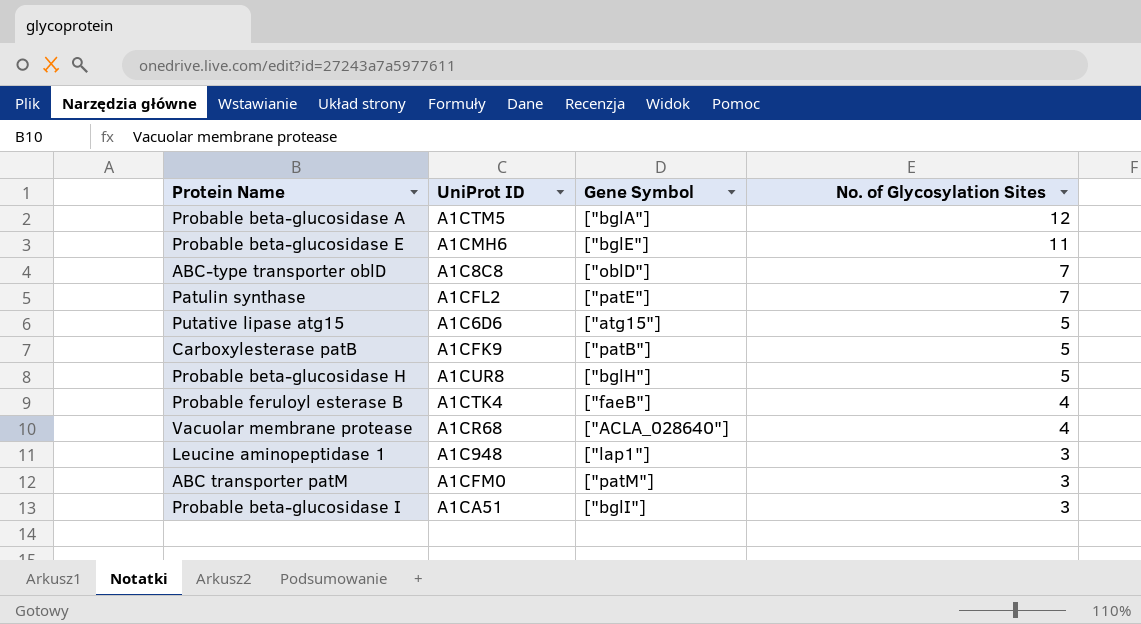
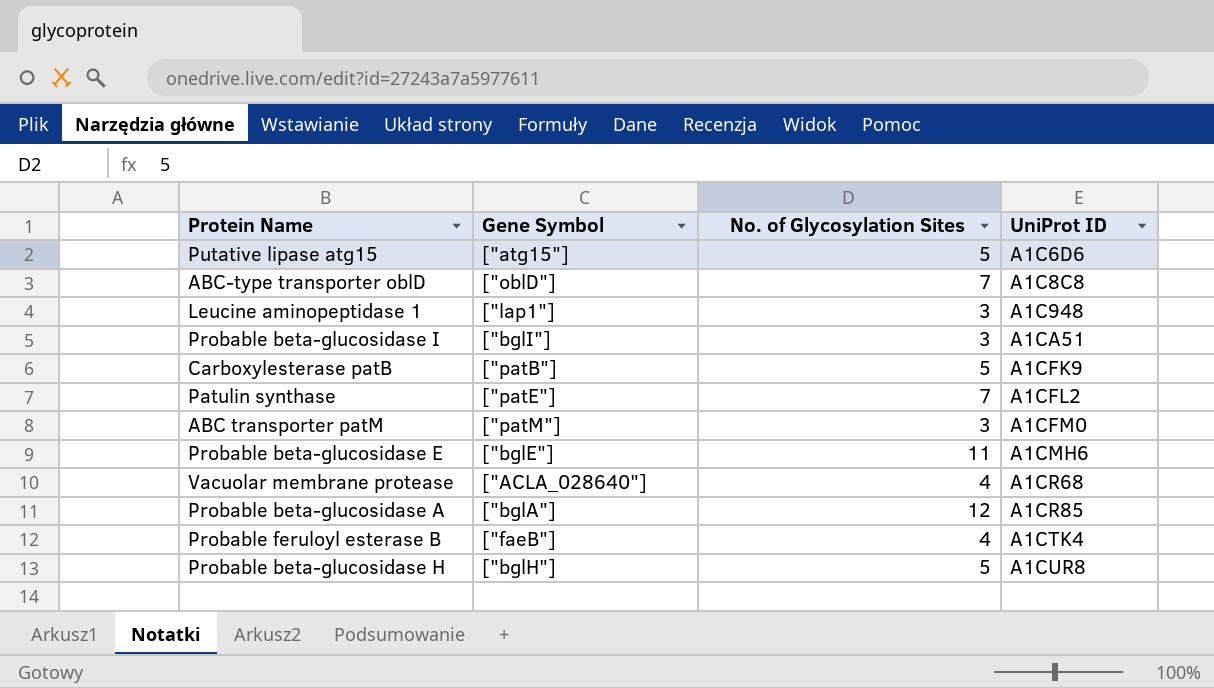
row order: No. of Glycosylation Sites descending -> UniProt ID ascending
column UniProt ID | position: 2 -> 4
Probable beta-glucosidase A | UniProt ID: A1CTM5 -> A1CR85

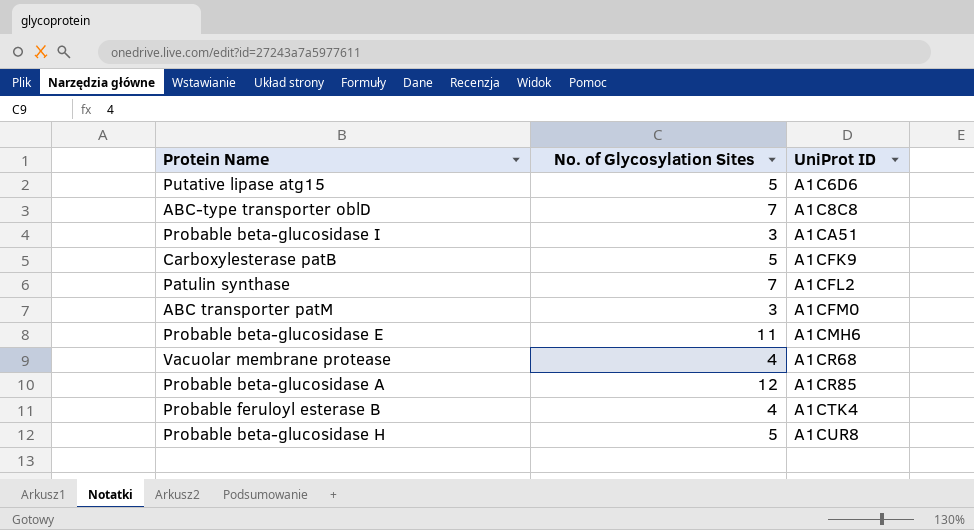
column Gene Symbol | position: 2 -> none
row Leucine aminopeptidase 1: ["lap1"] | 3 | A1C948 -> none

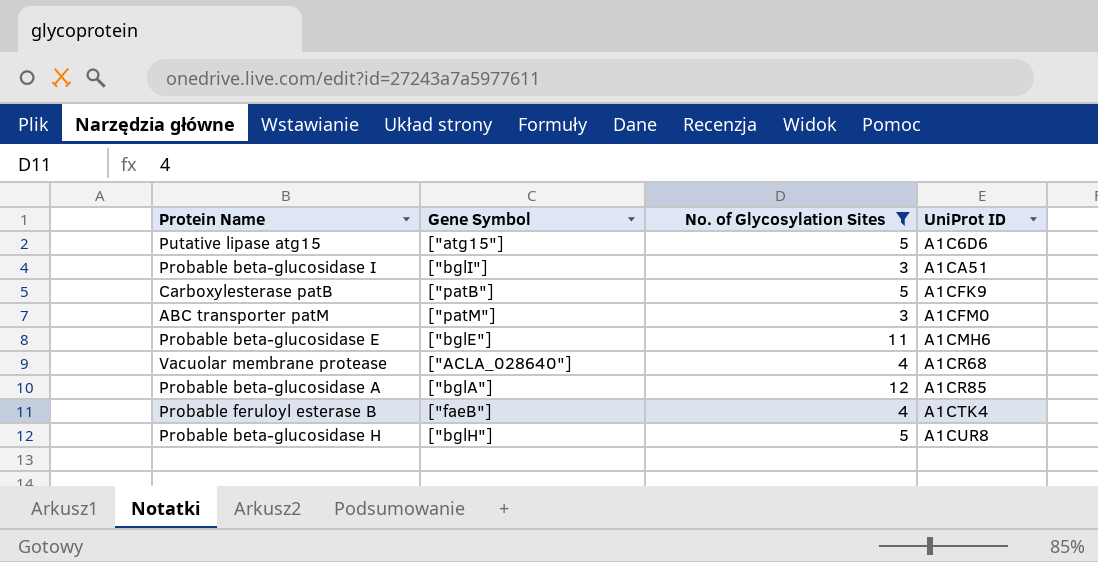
filter: none -> No. of Glycosylation Sites != 7
column Gene Symbol | position: none -> 2

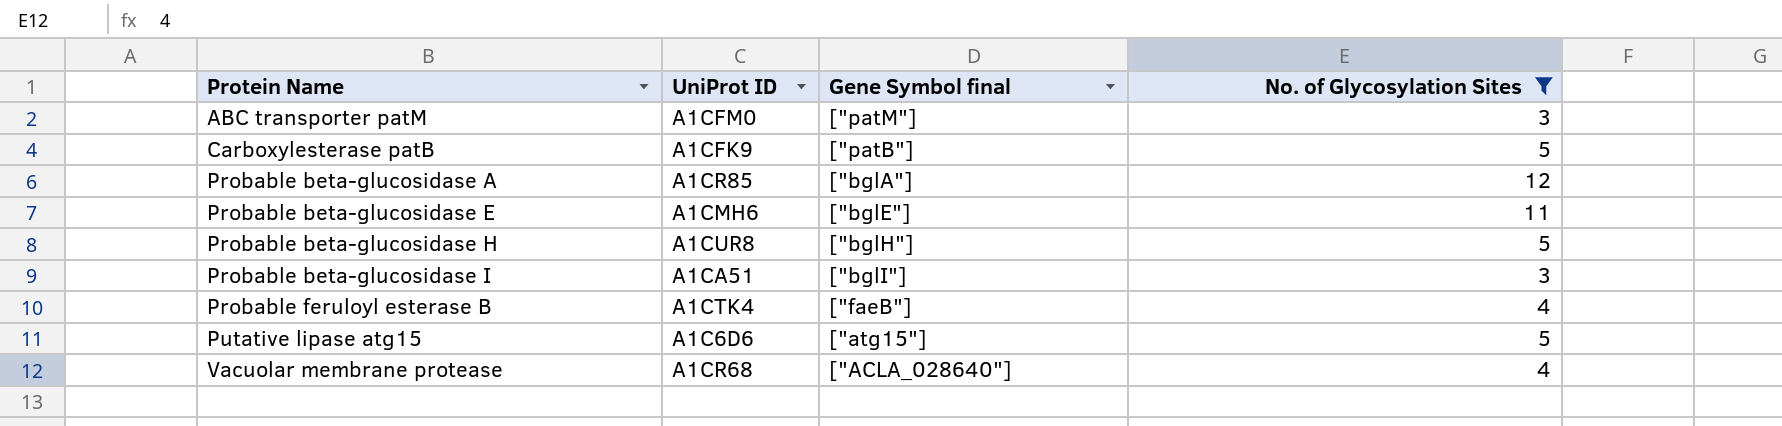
row order: UniProt ID ascending -> Protein Name ascending
column UniProt ID | position: 4 -> 2
column name: Gene Symbol -> Gene Symbol final

